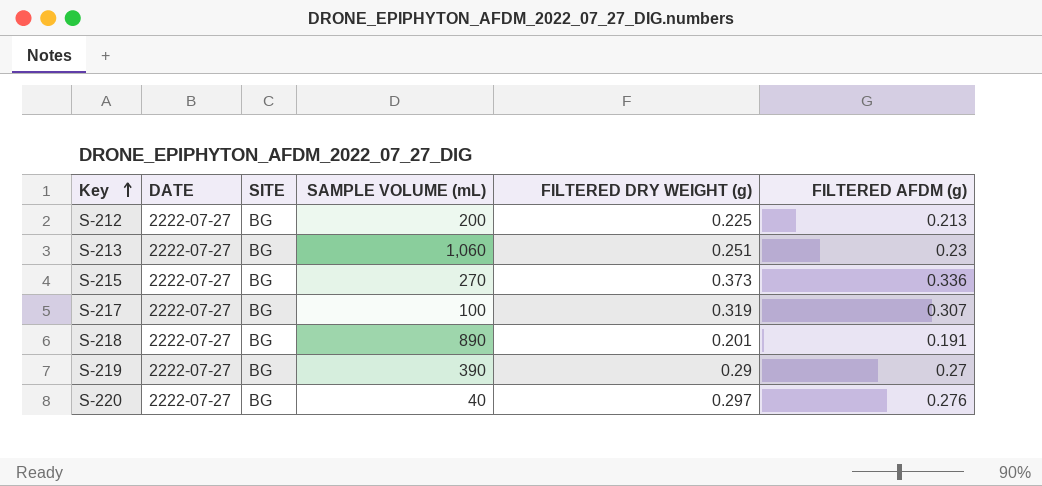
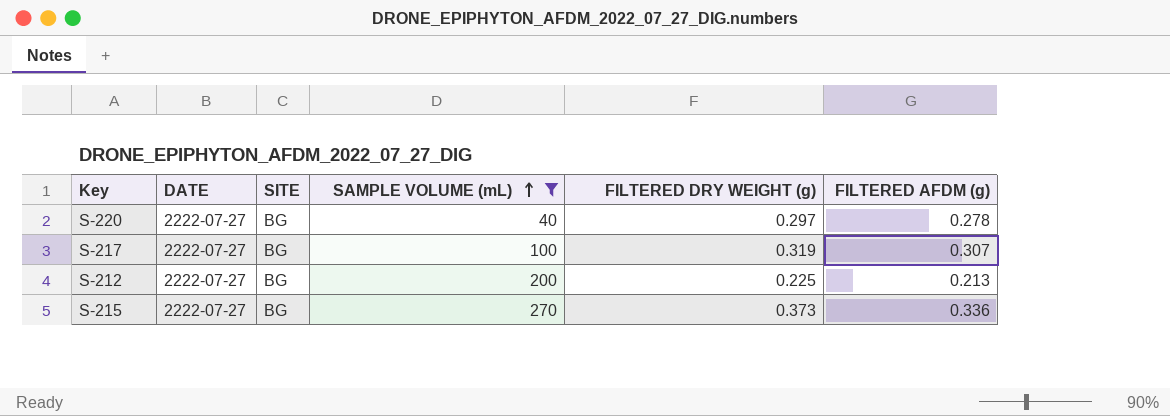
filter: none -> SAMPLE VOLUME (mL) <= 270
row order: Key ascending -> SAMPLE VOLUME (mL) ascending
S-220 | FILTERED AFDM (g): 0.276 -> 0.278

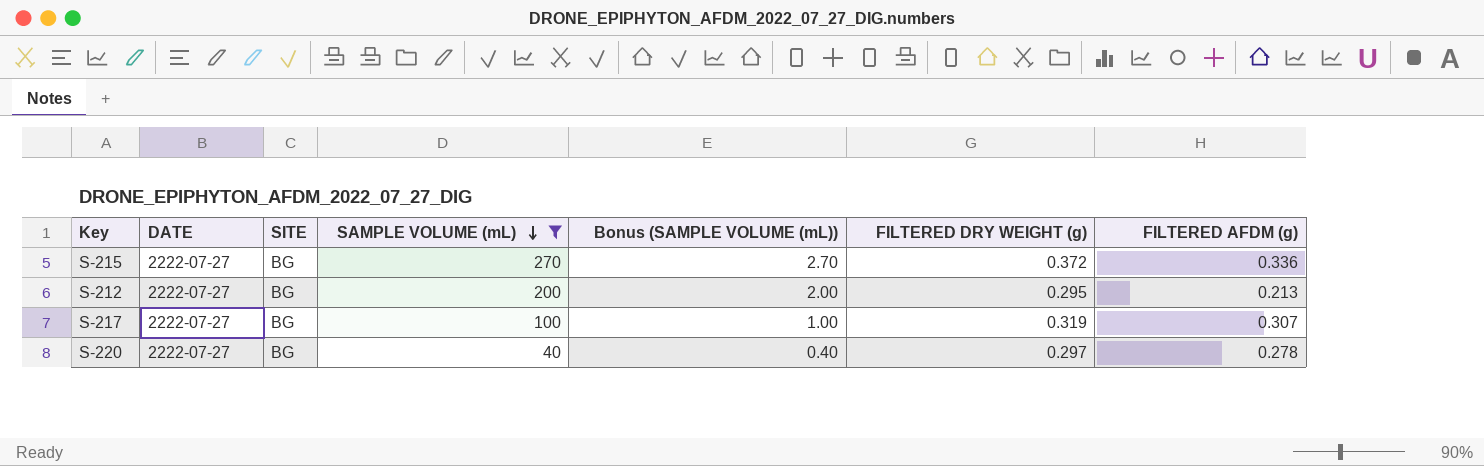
row order: SAMPLE VOLUME (mL) ascending -> SAMPLE VOLUME (mL) descending
column Bonus (SAMPLE VOLUME (mL)) | formula: none -> [SAMPLE VOLUME (mL)] * 0.01
S-215 | FILTERED DRY WEIGHT (g): 0.373 -> 0.372
S-212 | FILTERED DRY WEIGHT (g): 0.225 -> 0.295

